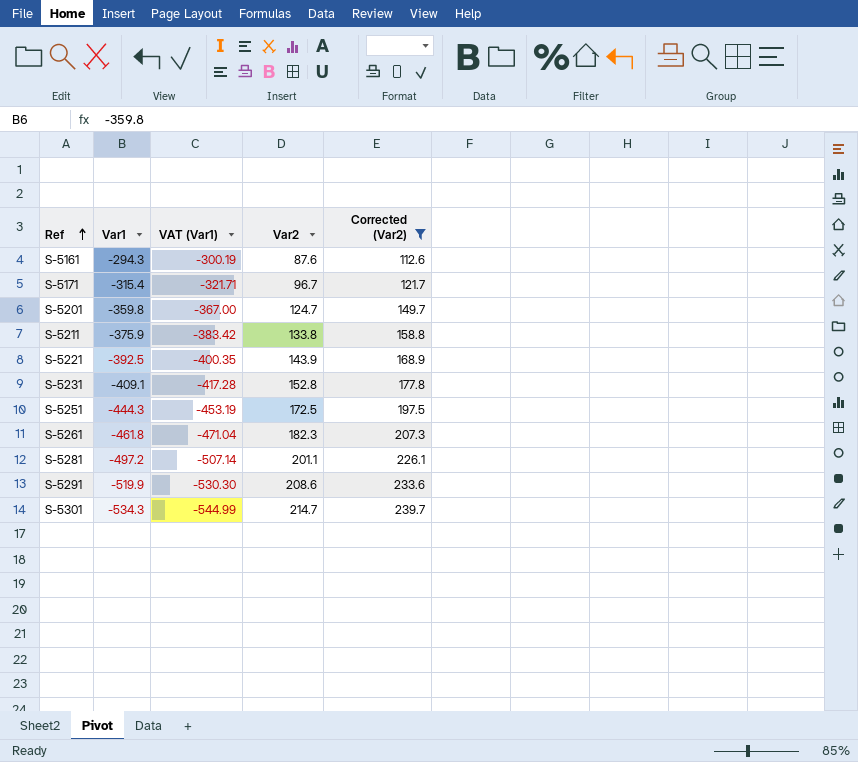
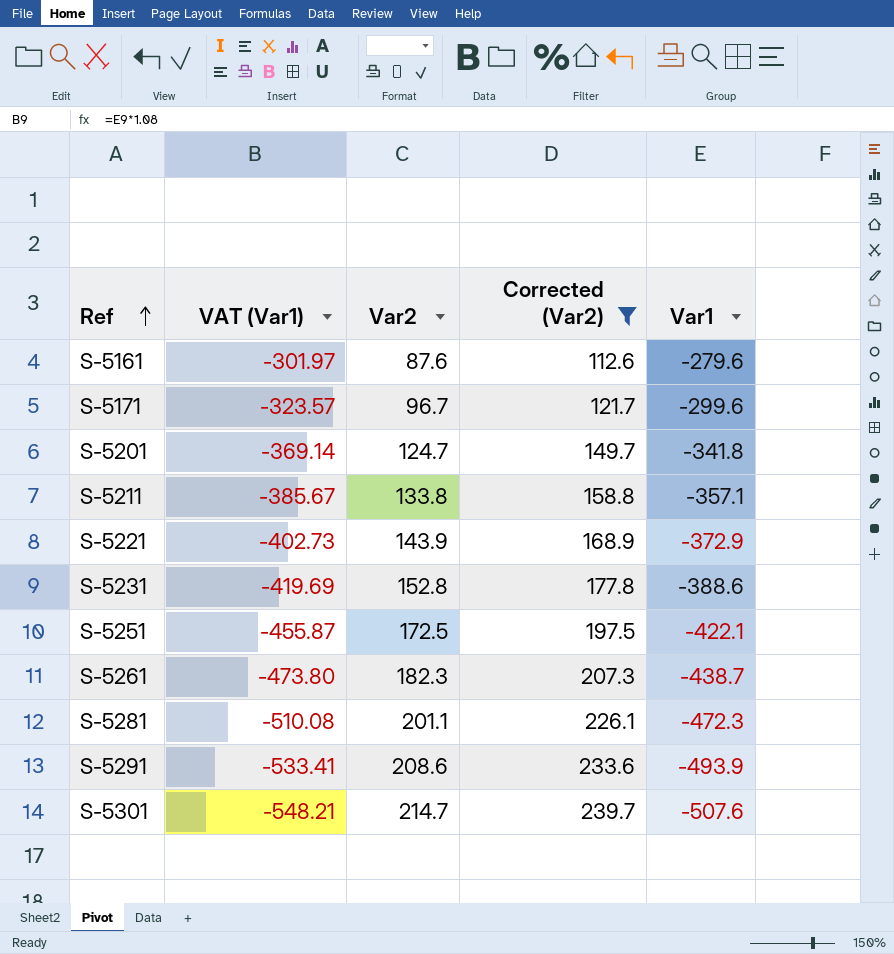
column VAT (Var1) | formula: [Var1] * 1.02 -> [Var1] * 1.08
column Var1 | position: 2 -> 5
S-5161 | Var1: -294.3 -> -279.6
S-5171 | Var1: -315.4 -> -299.6
S-5201 | Var1: -359.8 -> -341.8
S-5211 | Var1: -375.9 -> -357.1
S-5221 | Var1: -392.5 -> -372.9
S-5231 | Var1: -409.1 -> -388.6
S-5251 | Var1: -444.3 -> -422.1
S-5261 | Var1: -461.8 -> -438.7
S-5281 | Var1: -497.2 -> -472.3
S-5291 | Var1: -519.9 -> -493.9
S-5301 | Var1: -534.3 -> -507.6

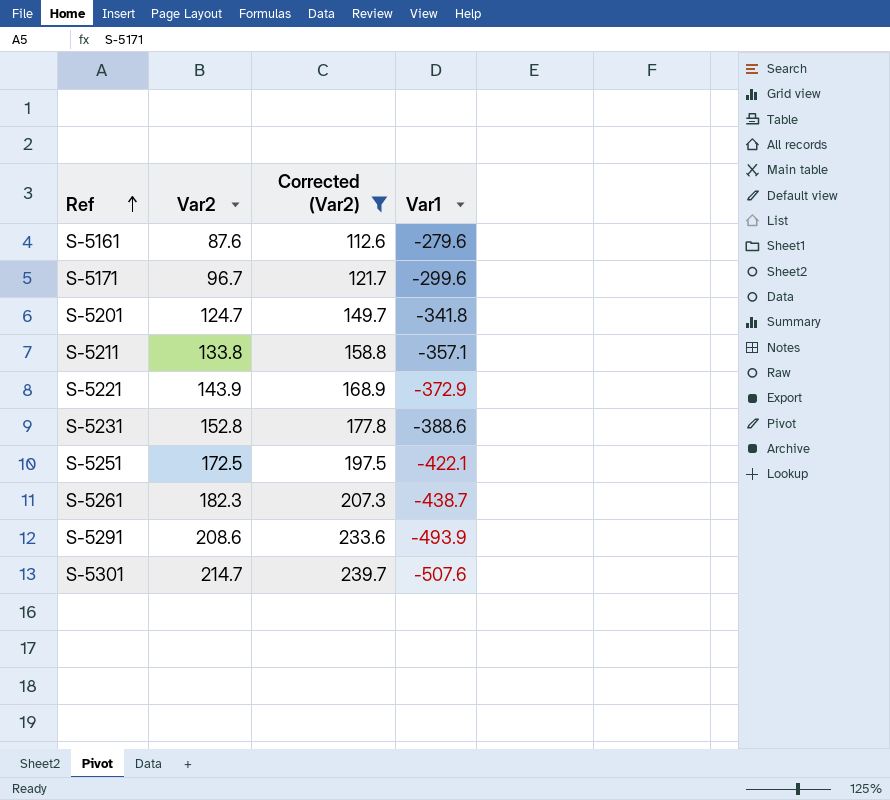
column VAT (Var1) | formula: [Var1] * 1.08 -> none
row S-5281: -510.08 | 201.1 | 226.1 | -472.3 -> none

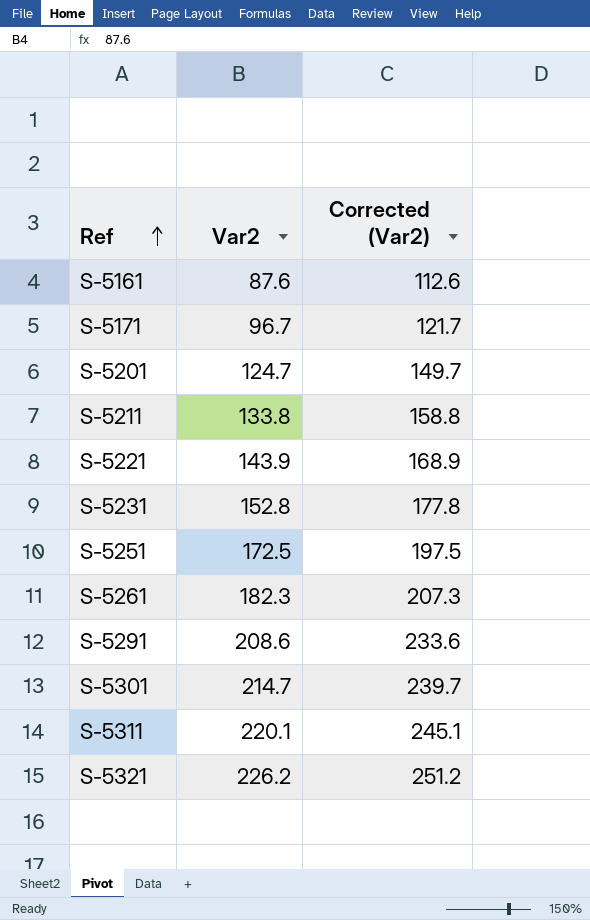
filter: Corrected (Var2) <= 239.7 -> none
column Var1 | position: 4 -> none

